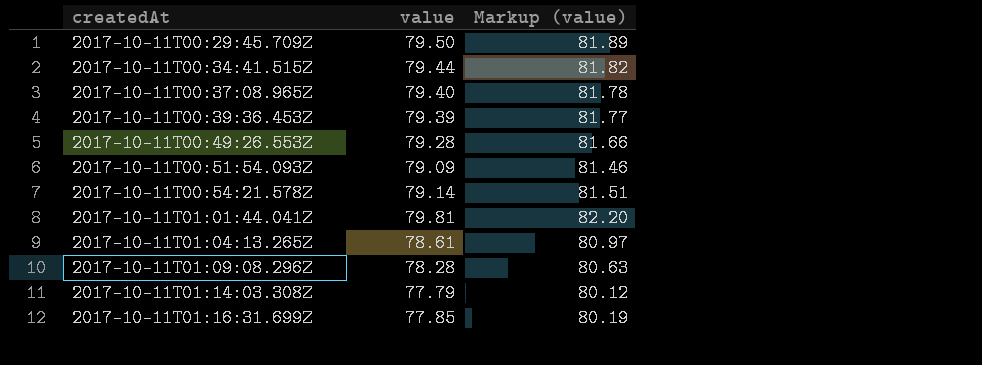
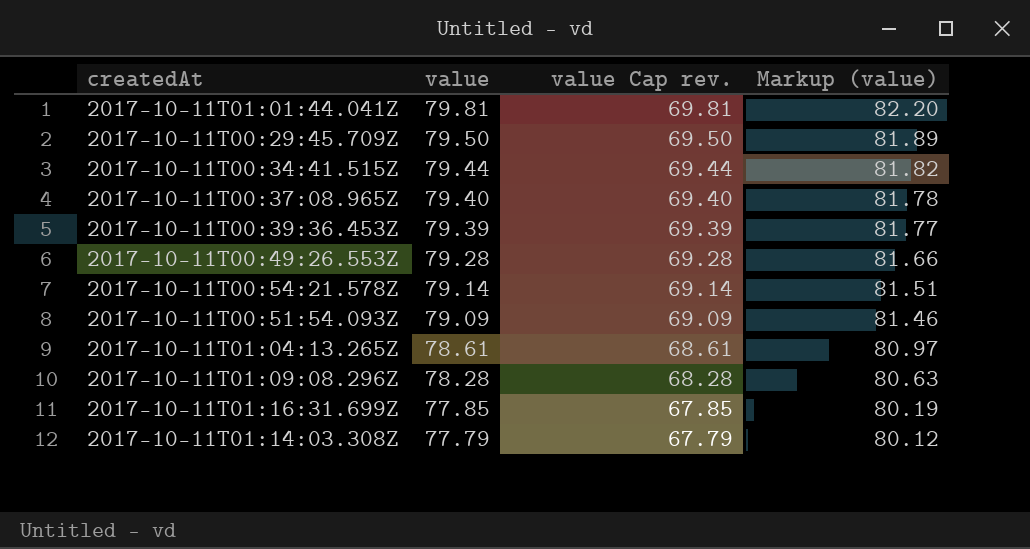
row order: createdAt ascending -> value descending
column value Cap rev. | formula: none -> [value] - 10

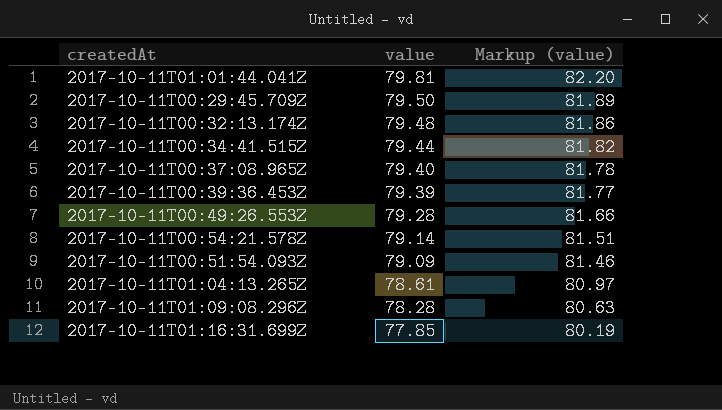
column value Cap rev. | formula: [value] - 10 -> none
row 2017-10-11T01:14:03.308Z: 77.79 | 67.79 | 80.12 -> none
row 2017-10-11T00:32:13.174Z: none -> 79.48 | 81.86

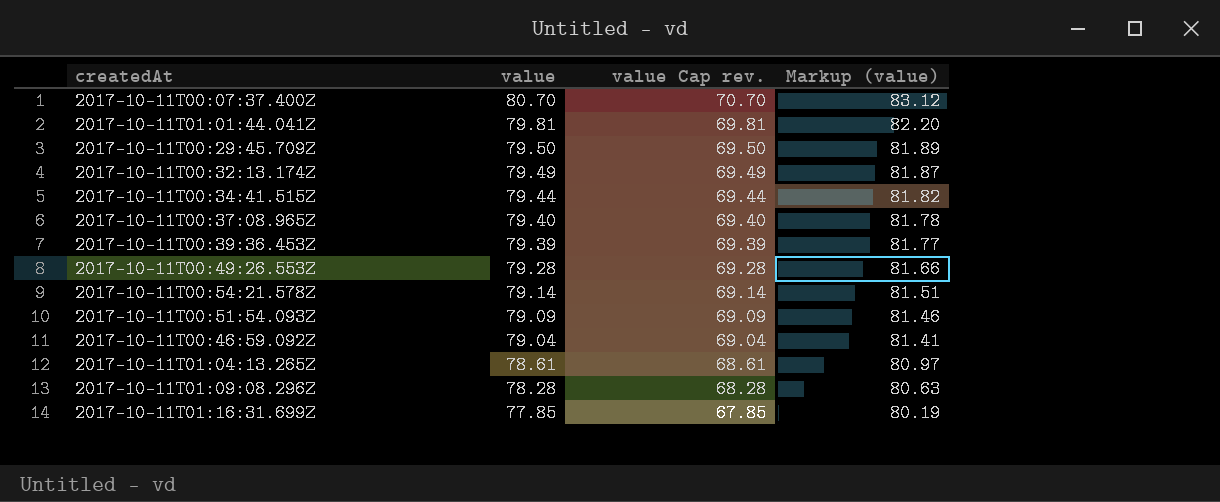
column value Cap rev. | formula: none -> [value] - 10
row 2017-10-11T00:07:37.400Z: none -> 80.70 | 70.70 | 83.12
2017-10-11T00:32:13.174Z | value: 79.48 -> 79.49
2017-10-11T00:32:13.174Z | Markup (value): 81.86 -> 81.87
row 2017-10-11T00:46:59.092Z: none -> 79.04 | 69.04 | 81.41

